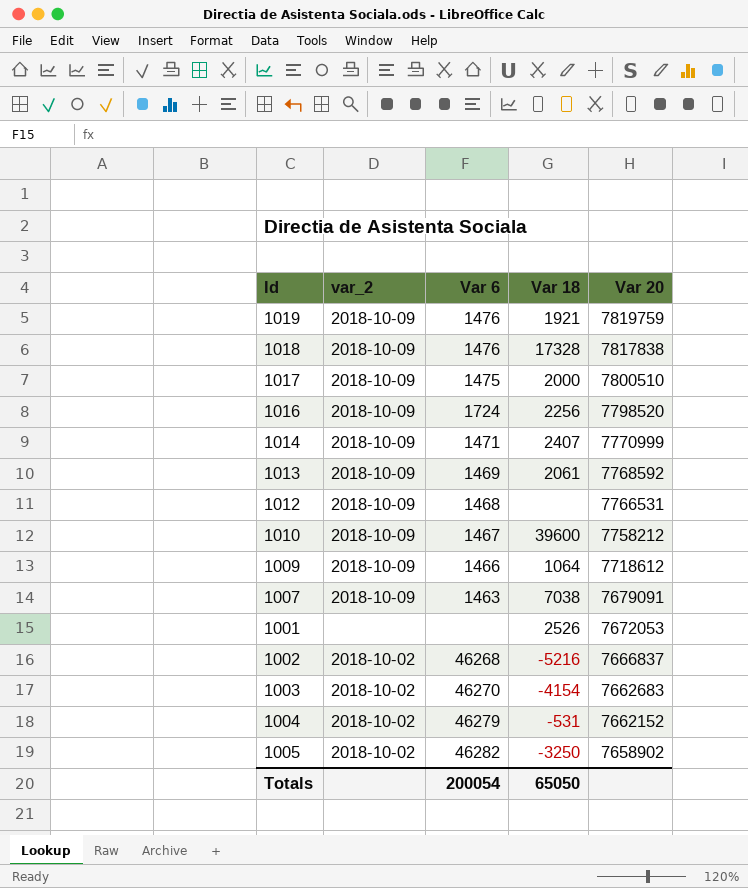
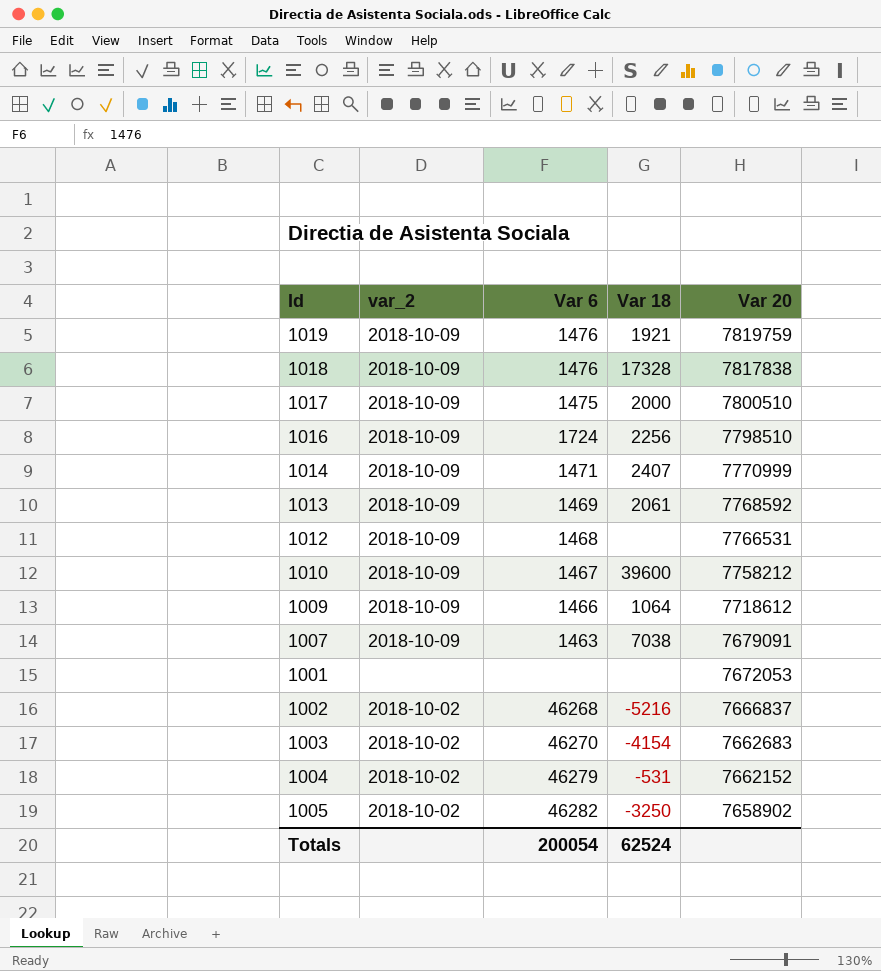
1016 | Var 20: 7798520 -> 7798510
1001 | Var 18: 2526 -> none
Totals | Var 18: 65050 -> 62524

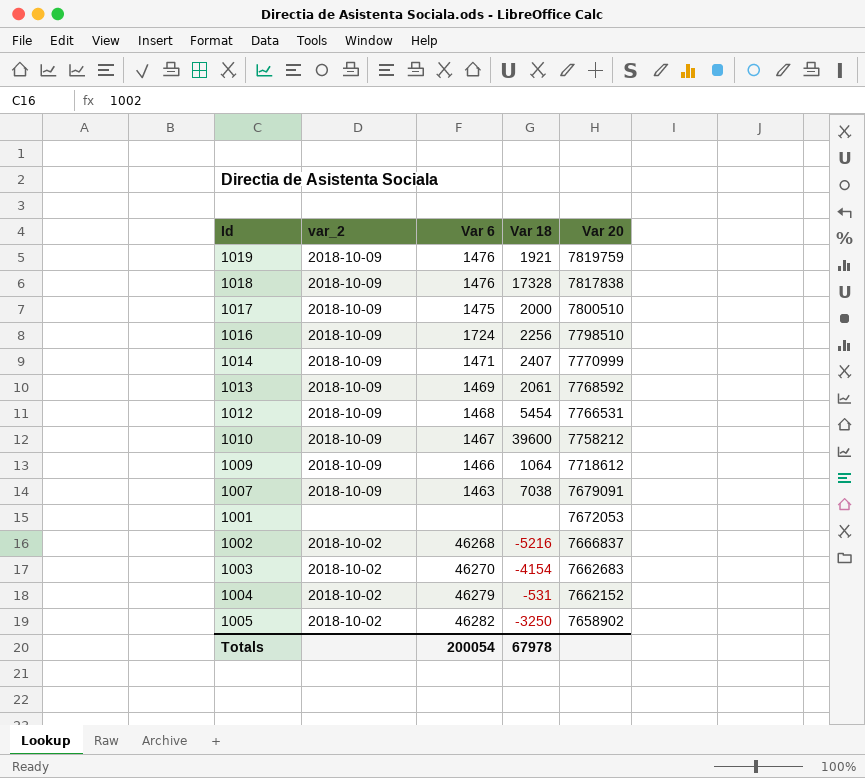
1012 | Var 18: none -> 5454
Totals | Var 18: 62524 -> 67978

